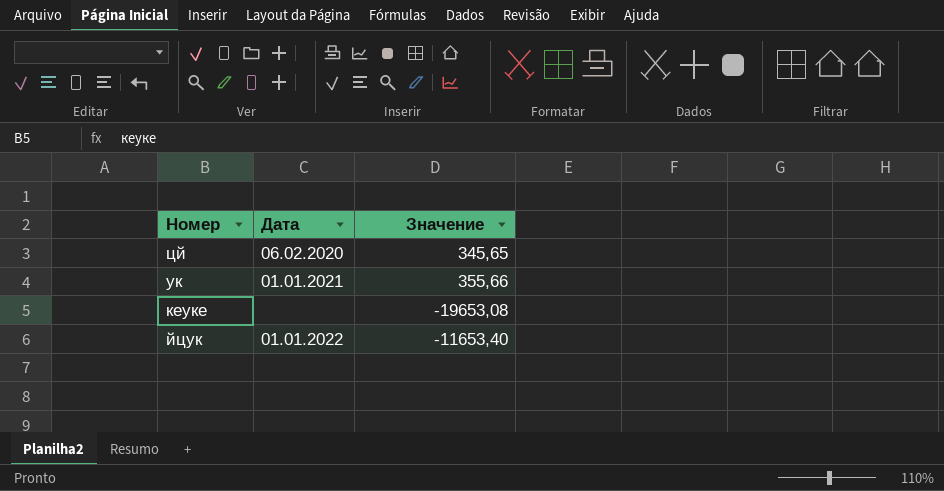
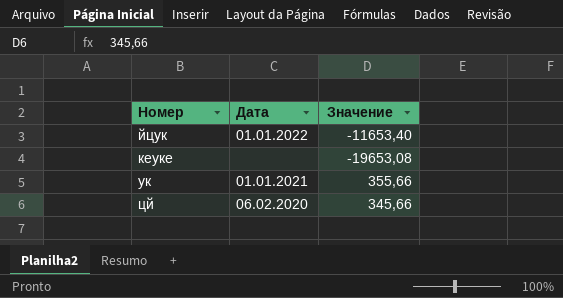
row order: Номер descending -> Номер ascending
цй | Значение: 345,65 -> 345,66

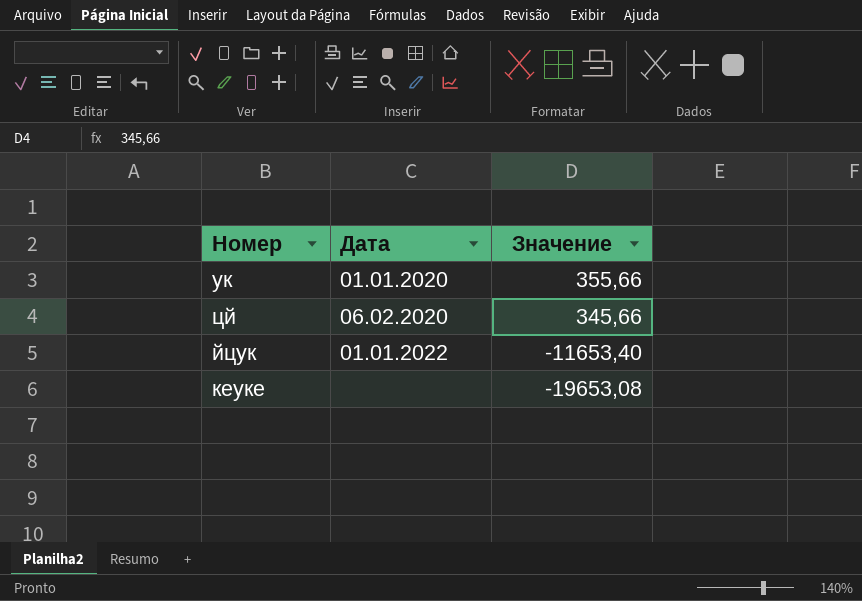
row order: Номер ascending -> Значение descending
ук | Дата: 01.01.2021 -> 01.01.2020

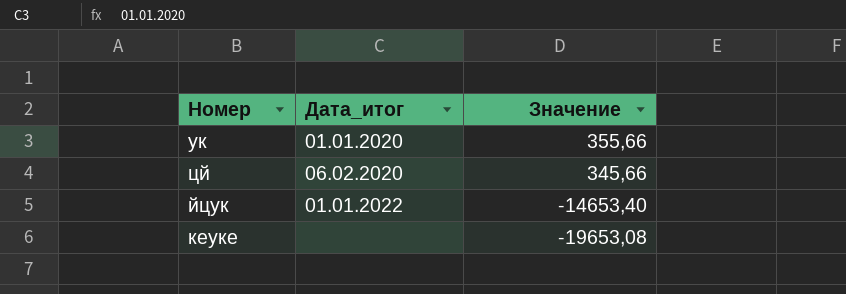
column name: Дата -> Дата_итог
йцук | Значение: -11653,40 -> -14653,40

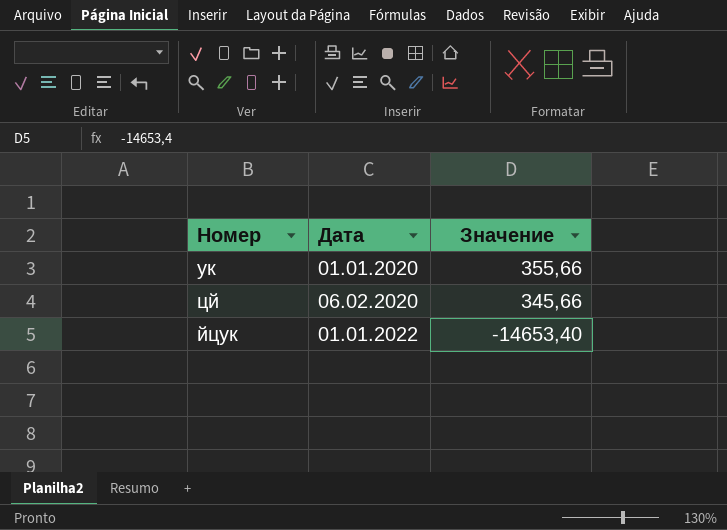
column name: Дата_итог -> Дата
row кеуке: none | -19653,08 -> none

